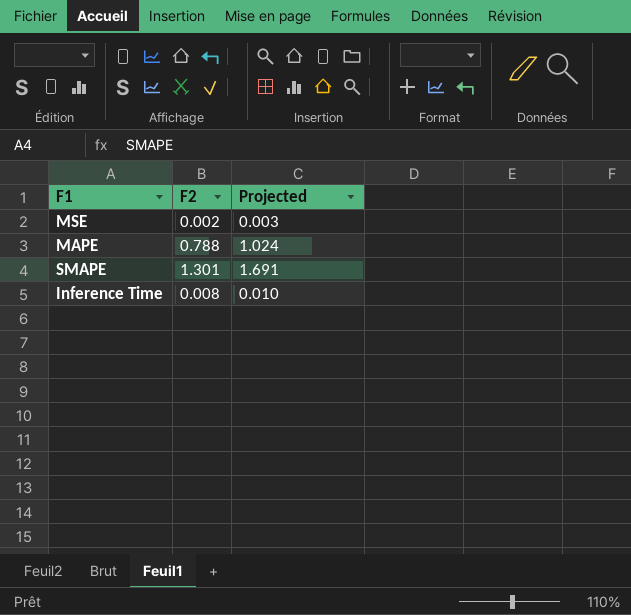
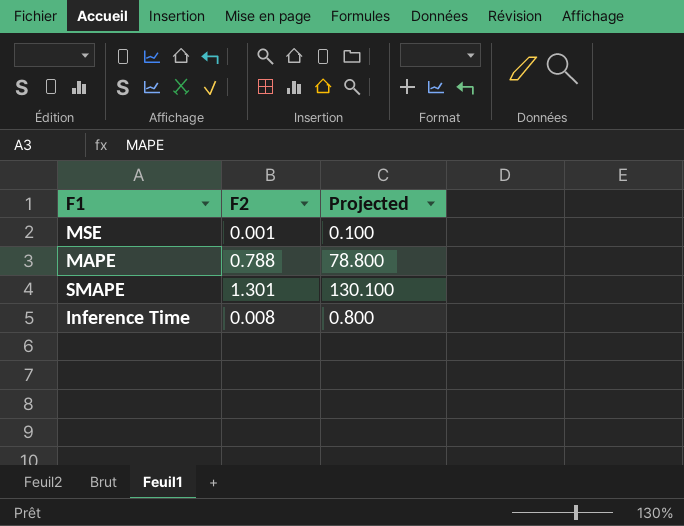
column Projected | formula: [F2] * 1.3 -> [F2] * 100
MSE | F2: 0.002 -> 0.001

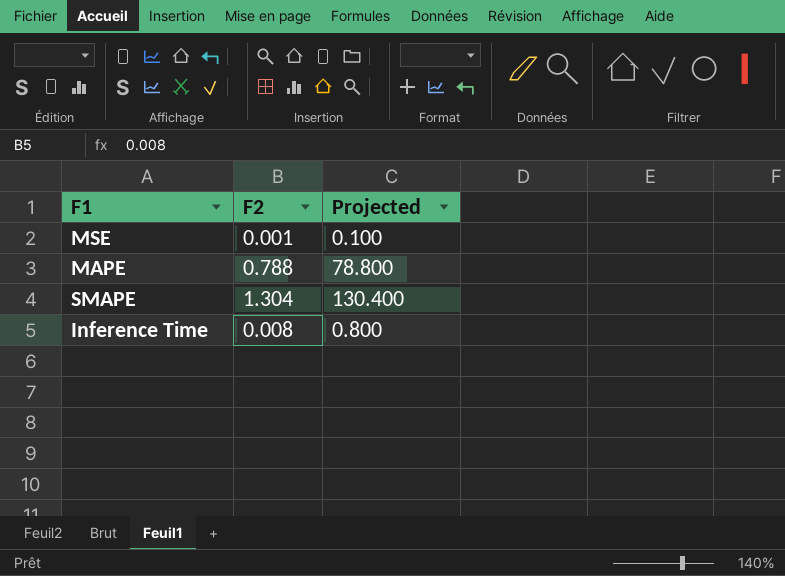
SMAPE | F2: 1.301 -> 1.304
SMAPE | Projected: 130.100 -> 130.400

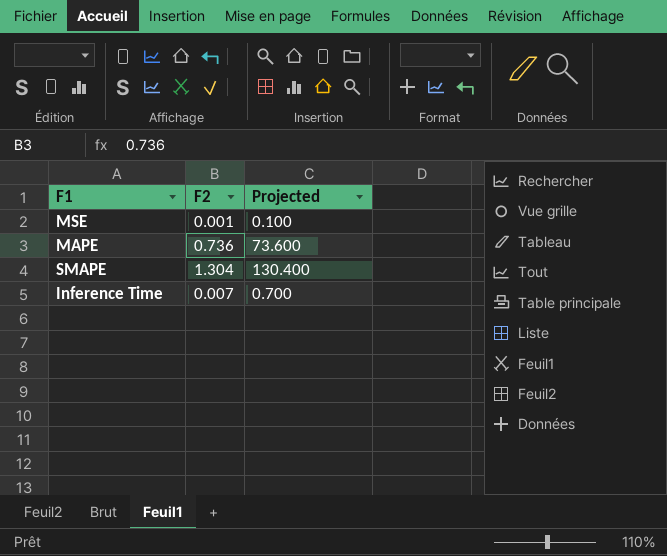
MAPE | F2: 0.788 -> 0.736
MAPE | Projected: 78.800 -> 73.600
Inference Time | F2: 0.008 -> 0.007
Inference Time | Projected: 0.800 -> 0.700

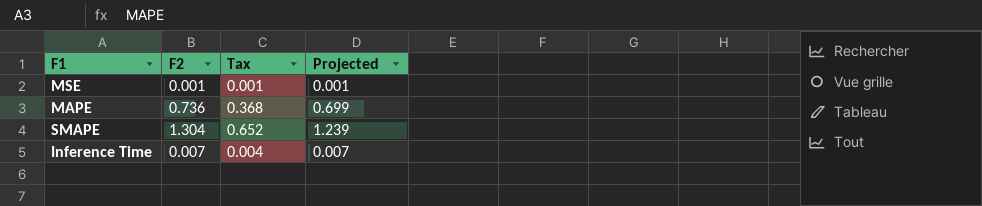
column Tax | formula: none -> [F2] * 0.5
column Projected | formula: [F2] * 100 -> [F2] * 0.95

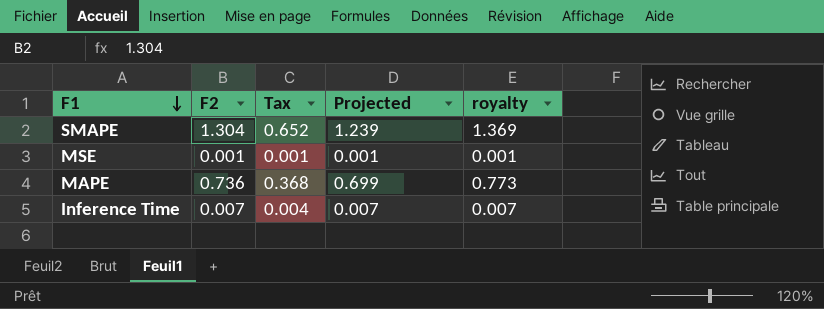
row order: none -> F1 descending
column royalty | formula: none -> [F2] * 1.05

